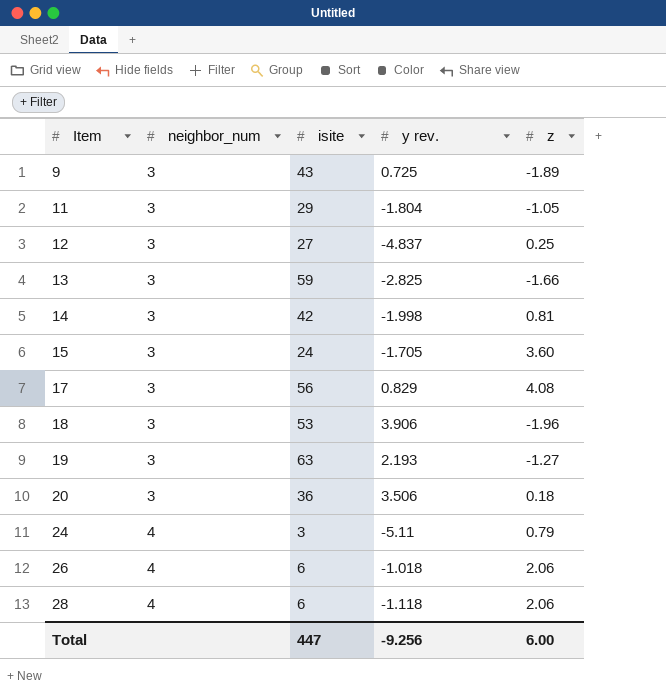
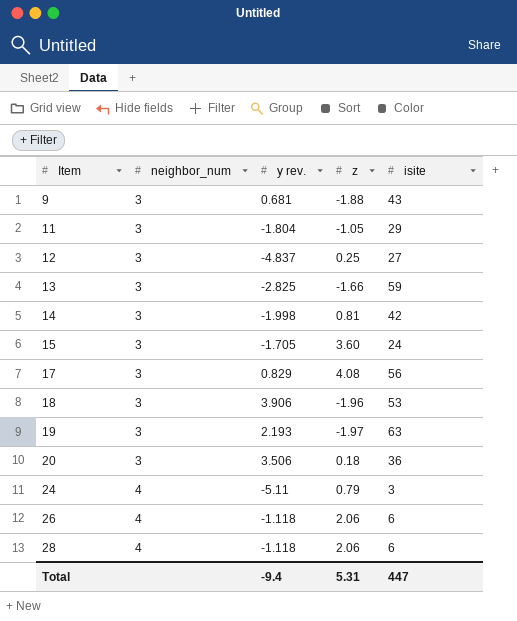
column isite | position: 3 -> 5
9 | y rev.: 0.725 -> 0.681
9 | z: -1.89 -> -1.88
19 | z: -1.27 -> -1.97
26 | y rev.: -1.018 -> -1.118
Total | y rev.: -9.256 -> -9.4
Total | z: 6.00 -> 5.31

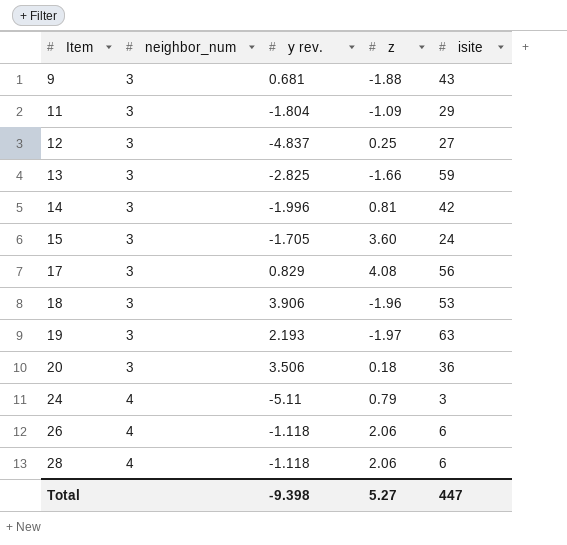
11 | z: -1.05 -> -1.09
14 | y rev.: -1.998 -> -1.996
Total | y rev.: -9.4 -> -9.398
Total | z: 5.31 -> 5.27

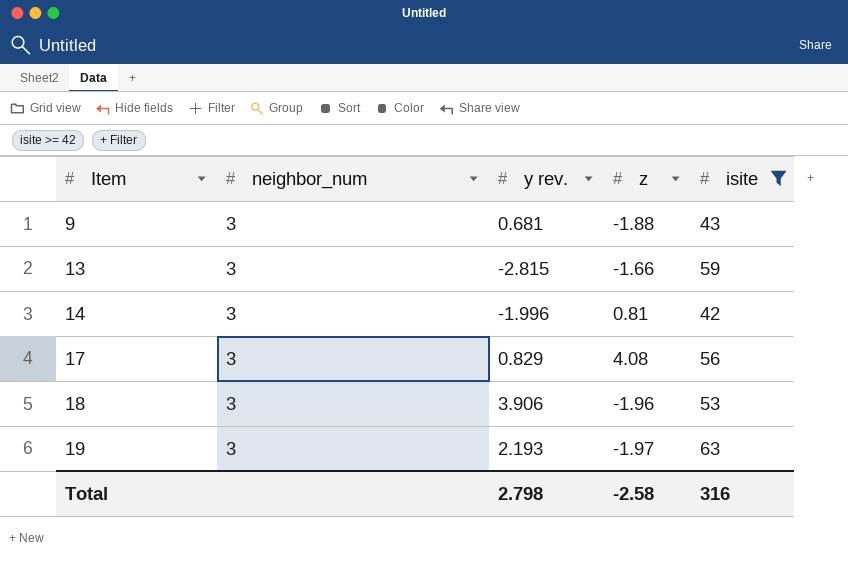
filter: none -> isite >= 42
13 | y rev.: -2.825 -> -2.815
Total | y rev.: -9.398 -> 2.798
Total | z: 5.27 -> -2.58
Total | isite: 447 -> 316

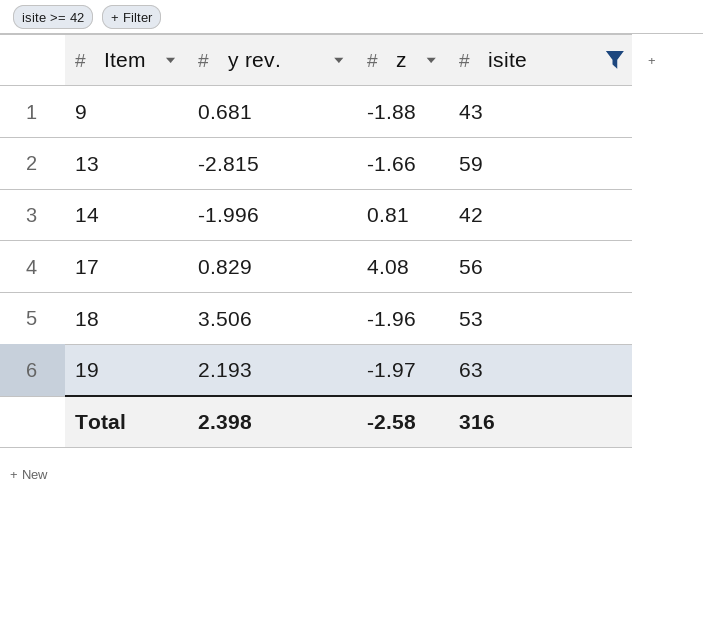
column neighbor_num | position: 2 -> none
18 | y rev.: 3.906 -> 3.506
Total | y rev.: 2.798 -> 2.398

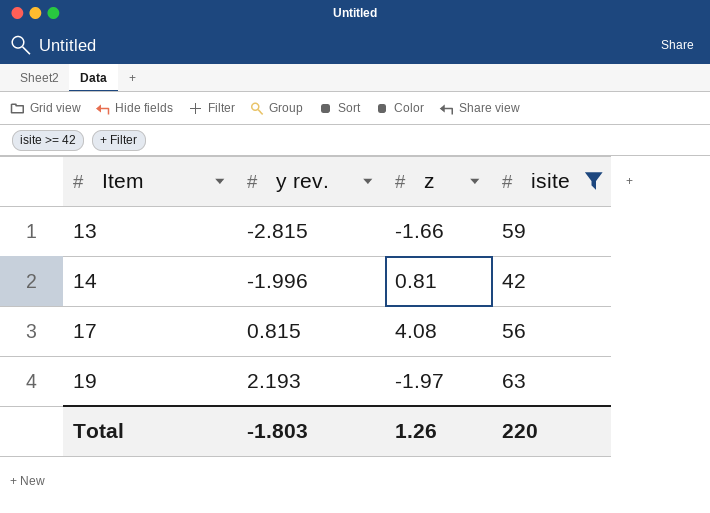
row 9: 0.681 | -1.88 | 43 -> none
row 18: 3.506 | -1.96 | 53 -> none
17 | y rev.: 0.829 -> 0.815
Total | y rev.: 2.398 -> -1.803
Total | z: -2.58 -> 1.26
Total | isite: 316 -> 220

